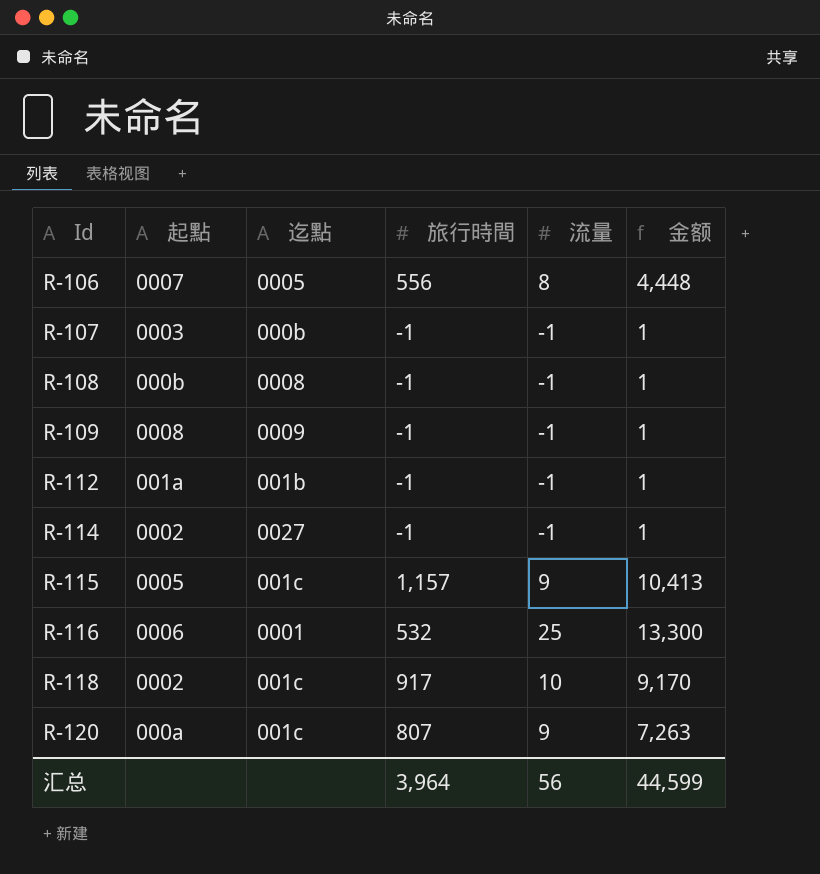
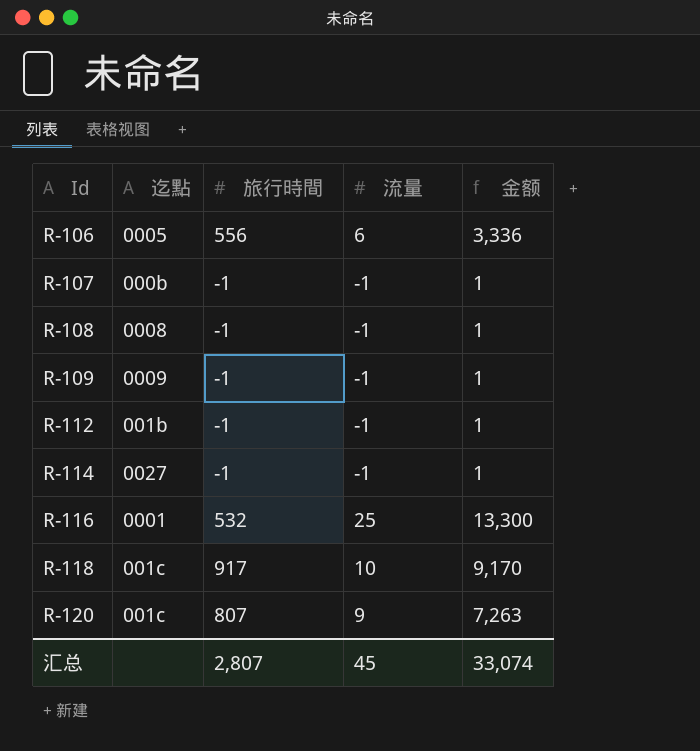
column 起點 | position: 2 -> none
row R-115: 0005 | 001c | 1,157 | 9 | 10,413 -> none
R-106 | 流量: 8 -> 6
R-106 | 金额: 4,448 -> 3,336
汇总 | 旅行時間: 3,964 -> 2,807
汇总 | 流量: 56 -> 45
汇总 | 金额: 44,599 -> 33,074

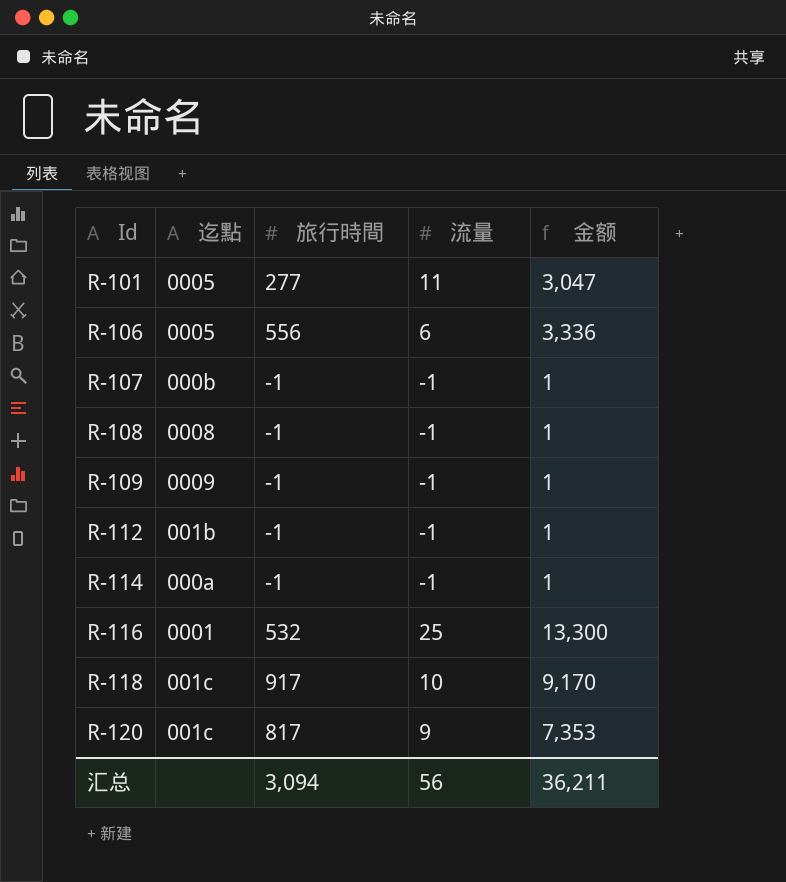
row R-101: none -> 0005 | 277 | 11 | 3,047
R-114 | 迄點: 0027 -> 000a
R-120 | 旅行時間: 807 -> 817
R-120 | 金额: 7,263 -> 7,353
汇总 | 旅行時間: 2,807 -> 3,094
汇总 | 流量: 45 -> 56
汇总 | 金额: 33,074 -> 36,211

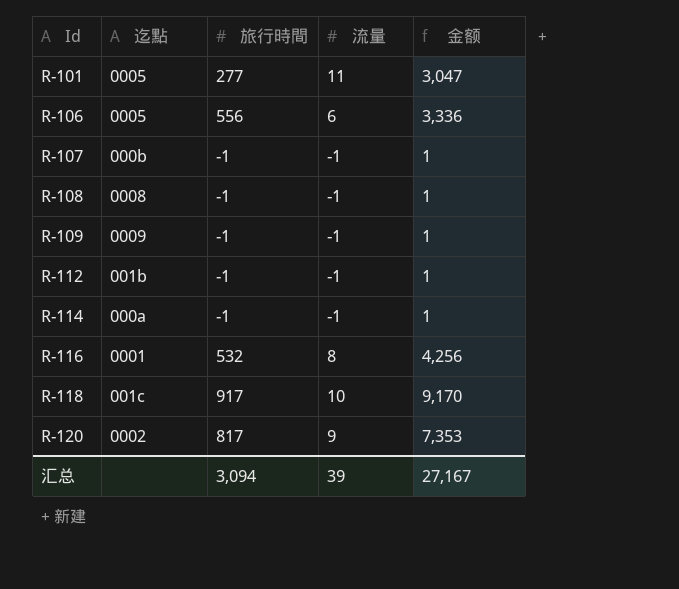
R-116 | 流量: 25 -> 8
R-116 | 金额: 13,300 -> 4,256
R-120 | 迄點: 001c -> 0002
汇总 | 流量: 56 -> 39
汇总 | 金额: 36,211 -> 27,167

